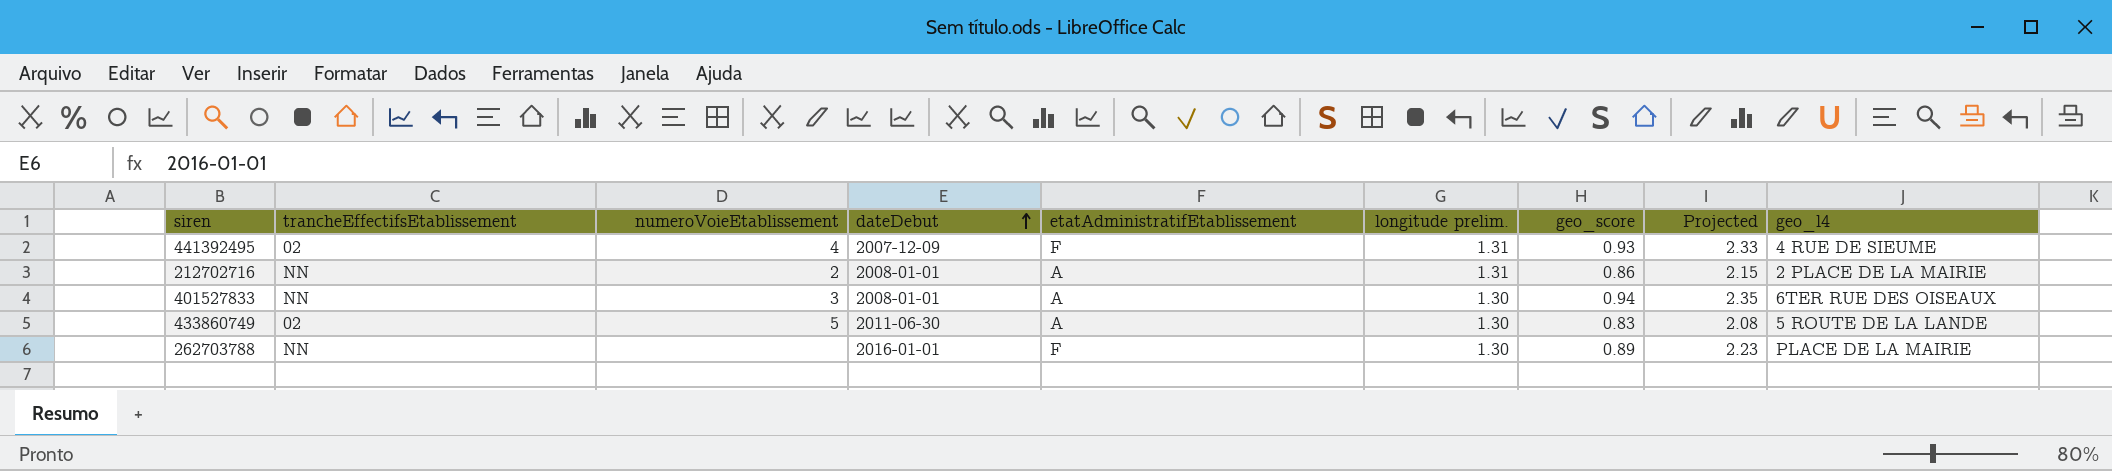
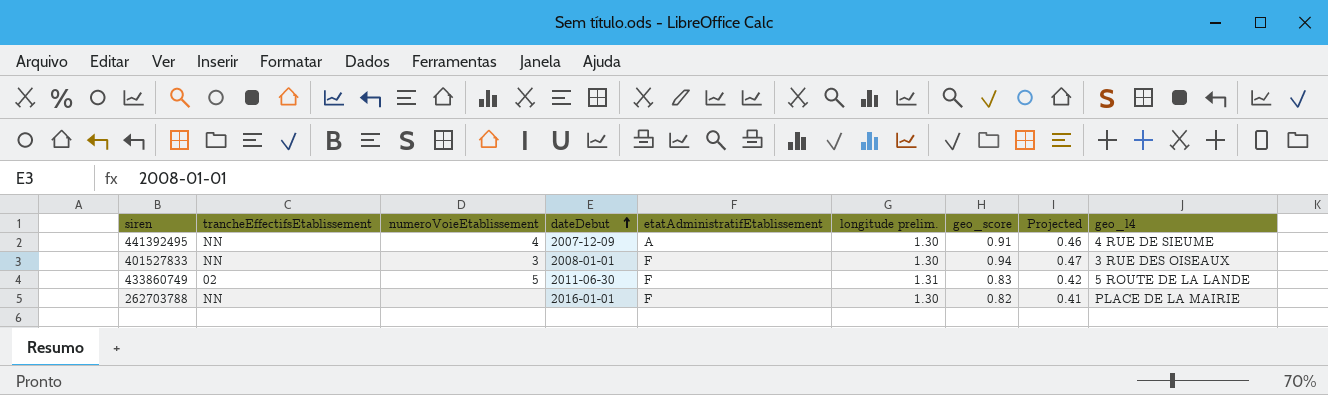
column Projected | formula: [geo_score] * 2.5 -> [geo_score] * 0.5
row 212702716: NN | 2 | 2008-01-01 | A | 1.31 | 0.86 | 2.15 | 2 PLACE DE LA MAIRIE -> none
441392495 | trancheEffectifsEtablissement: 02 -> NN
441392495 | etatAdministratifEtablissement: F -> A
441392495 | longitude prelim.: 1.31 -> 1.30
441392495 | geo_score: 0.93 -> 0.91
401527833 | etatAdministratifEtablissement: A -> F
401527833 | geo_l4: 6TER RUE DES OISEAUX -> 3 RUE DES OISEAUX
433860749 | etatAdministratifEtablissement: A -> F
433860749 | longitude prelim.: 1.30 -> 1.31
262703788 | geo_score: 0.89 -> 0.82

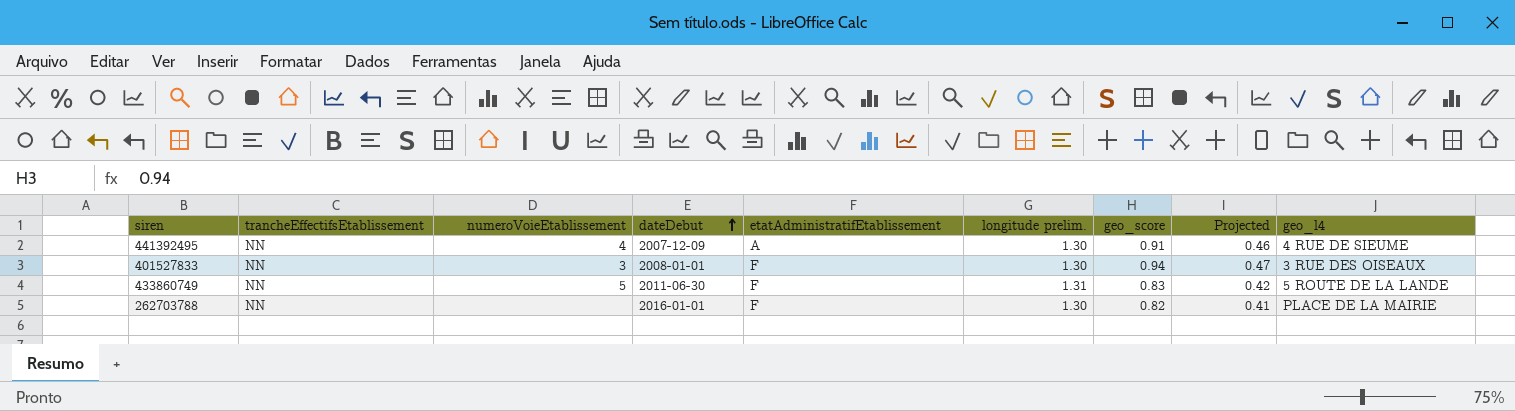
433860749 | trancheEffectifsEtablissement: 02 -> NN

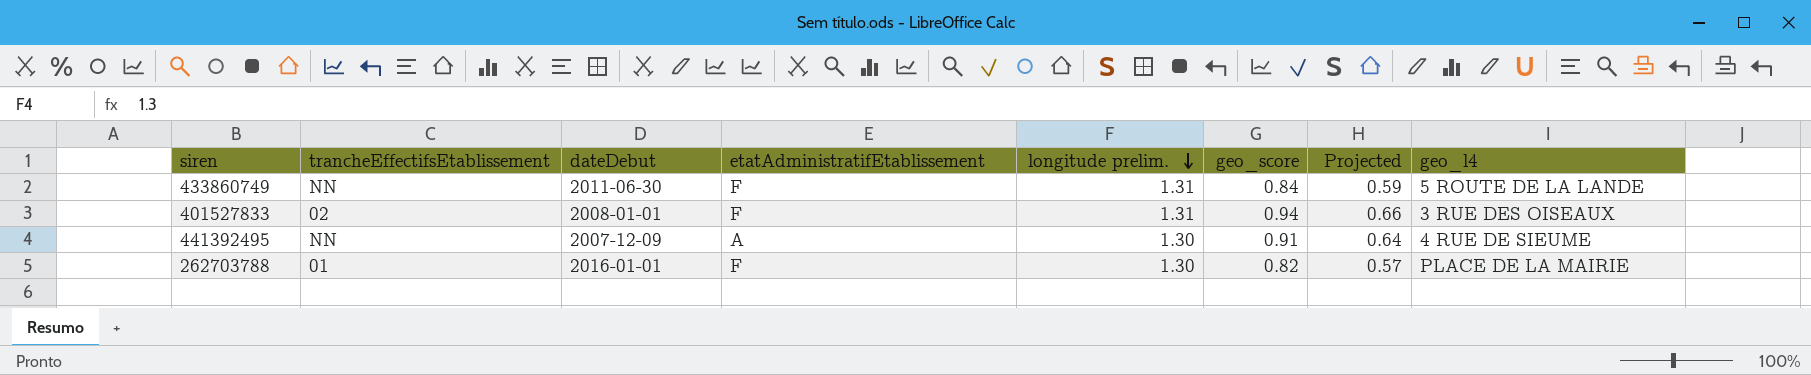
row order: dateDebut ascending -> longitude prelim. descending
column numeroVoieEtablissement | position: 3 -> none
column Projected | formula: [geo_score] * 0.5 -> [geo_score] * 0.7
433860749 | geo_score: 0.83 -> 0.84
401527833 | trancheEffectifsEtablissement: NN -> 02
401527833 | longitude prelim.: 1.30 -> 1.31
262703788 | trancheEffectifsEtablissement: NN -> 01

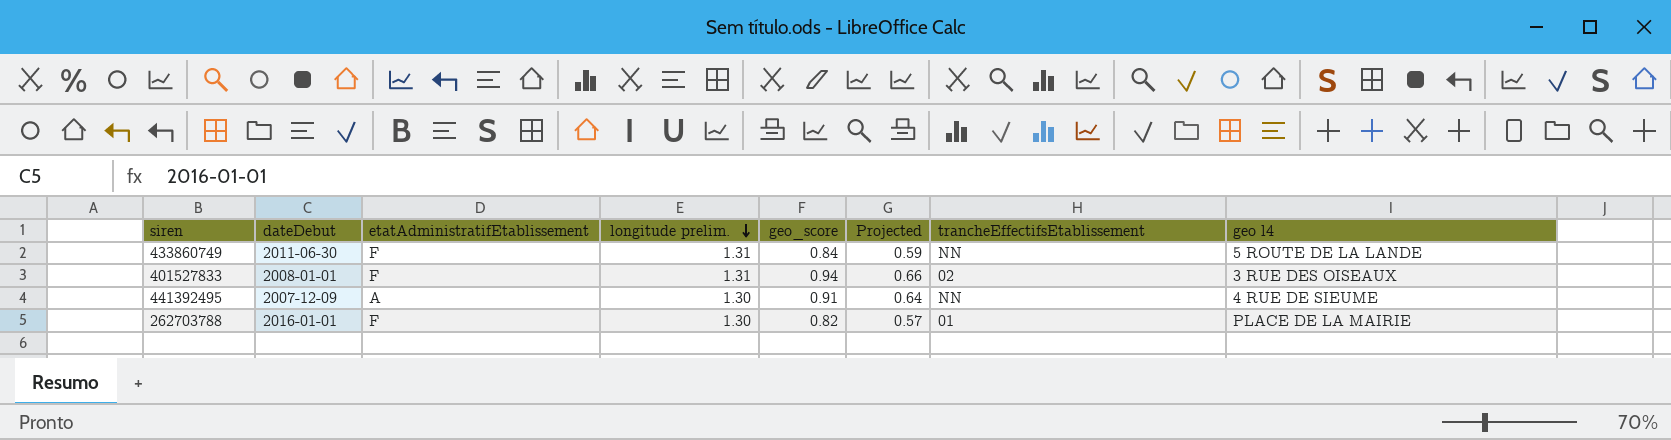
column trancheEffectifsEtablissement | position: 2 -> 7
column name: geo_l4 -> geo l4

